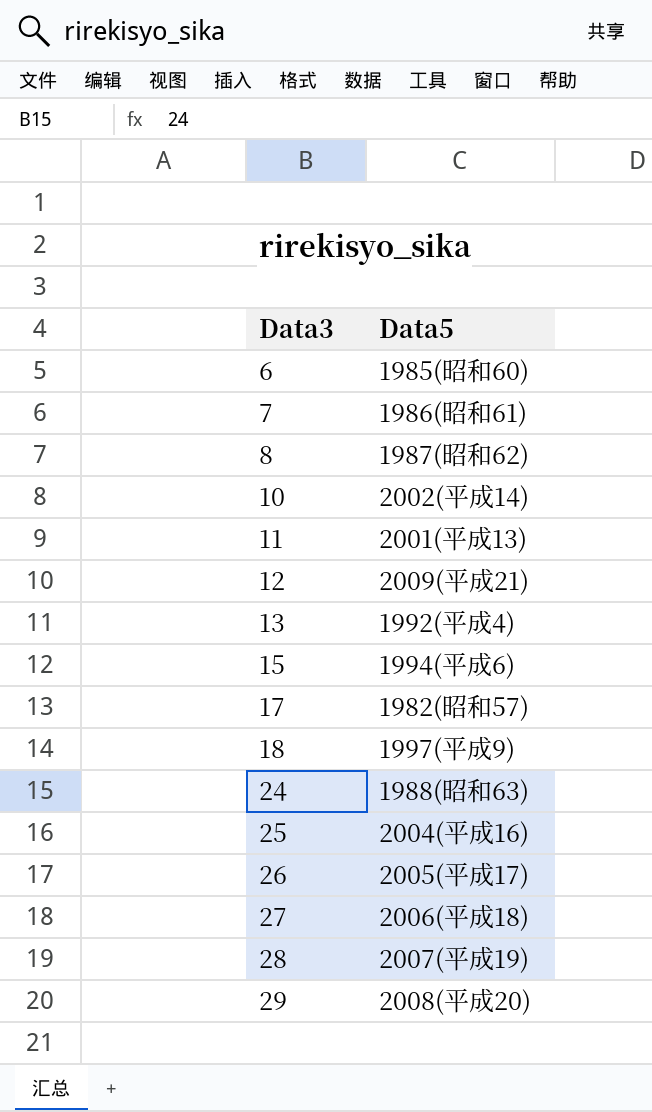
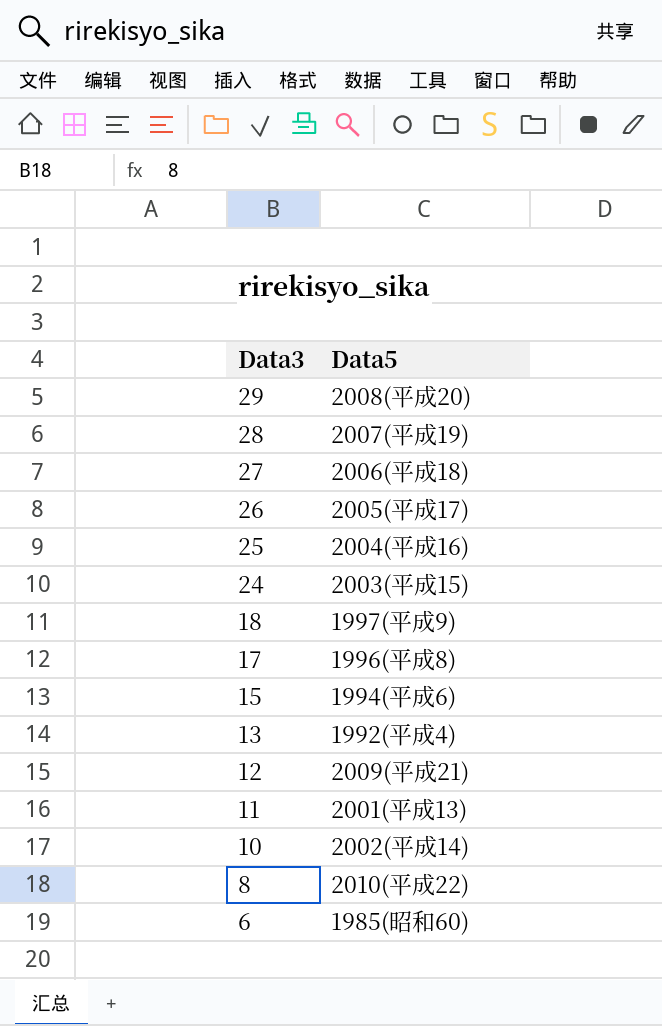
row order: Data3 ascending -> Data3 descending
row 7: 1986(昭和61) -> none
24 | Data5: 1988(昭和63) -> 2003(平成15)
17 | Data5: 1982(昭和57) -> 1996(平成8)
8 | Data5: 1987(昭和62) -> 2010(平成22)

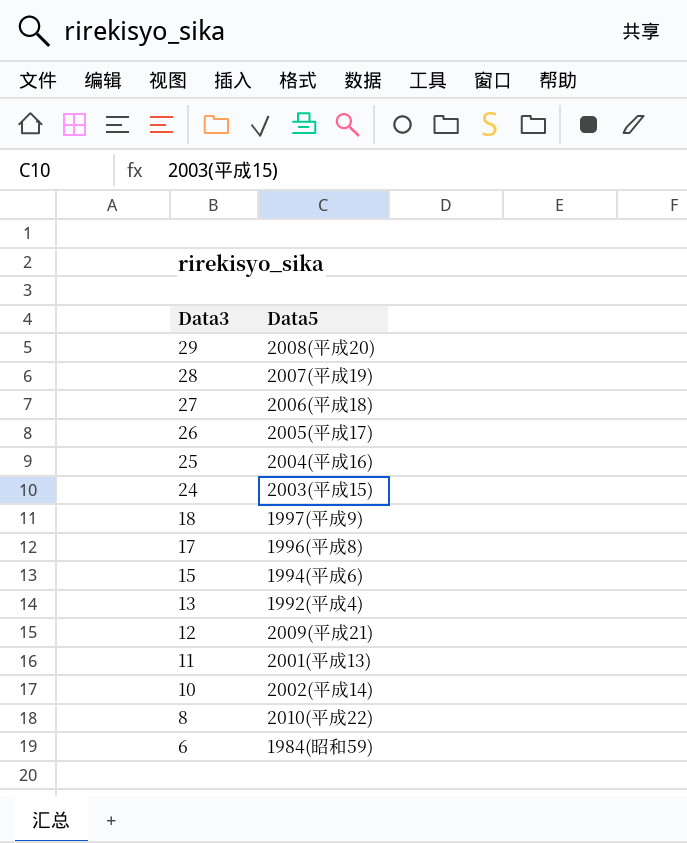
6 | Data5: 1985(昭和60) -> 1984(昭和59)

